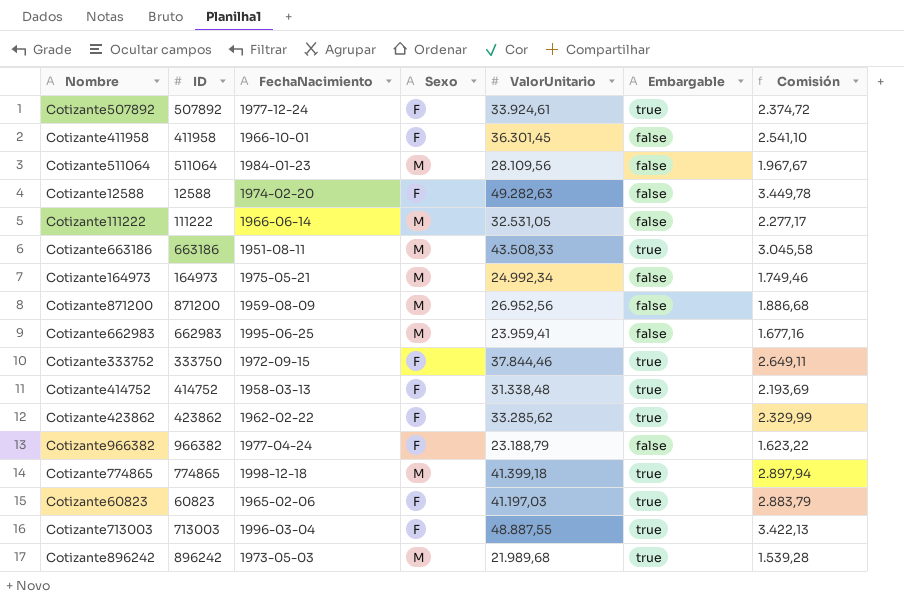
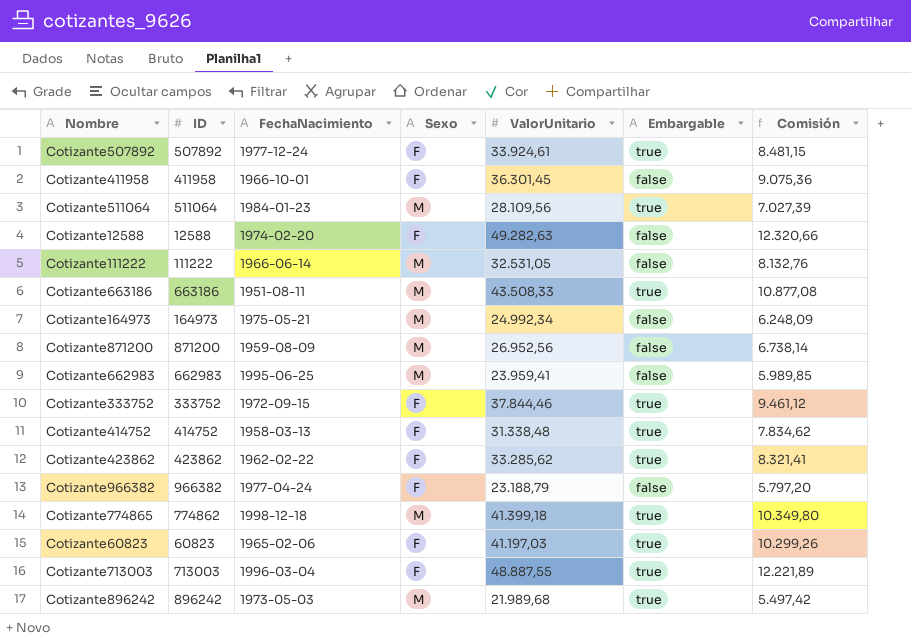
column Comisión | formula: [ValorUnitario] * 0,07 -> [ValorUnitario] * 0,25
Cotizante511064 | Embargable: false -> true
Cotizante333752 | ID: 333750 -> 333752
Cotizante774865 | ID: 774865 -> 774862

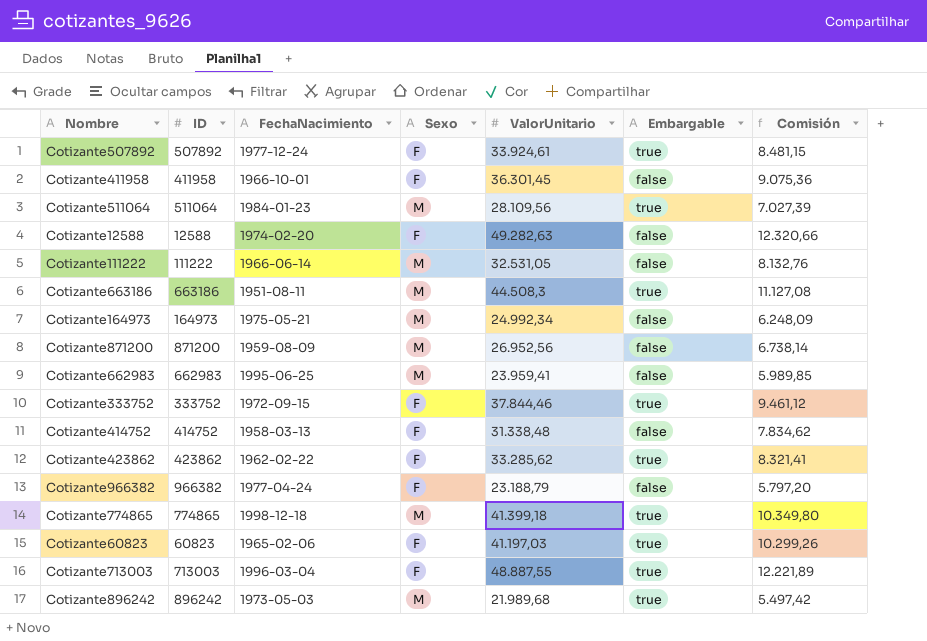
Cotizante663186 | ValorUnitario: 43.508,33 -> 44.508,3
Cotizante663186 | Comisión: 10.877,08 -> 11.127,08
Cotizante414752 | Embargable: true -> false
Cotizante774865 | ID: 774862 -> 774865

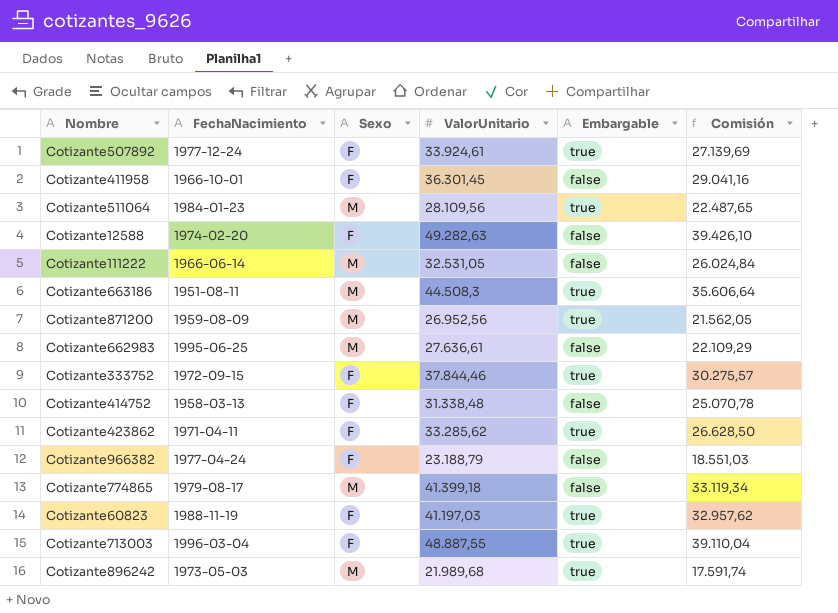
column ID | position: 2 -> none
column Comisión | formula: [ValorUnitario] * 0,25 -> [ValorUnitario] * 0,8
row Cotizante164973: 164973 | 1975-05-21 | M | 24.992,34 | false | 6.248,09 -> none
Cotizante871200 | Embargable: false -> true
Cotizante662983 | ValorUnitario: 23.959,41 -> 27.636,61
Cotizante423862 | FechaNacimiento: 1962-02-22 -> 1971-04-11
Cotizante774865 | FechaNacimiento: 1998-12-18 -> 1979-08-17
Cotizante774865 | Embargable: true -> false
Cotizante60823 | FechaNacimiento: 1965-02-06 -> 1988-11-19

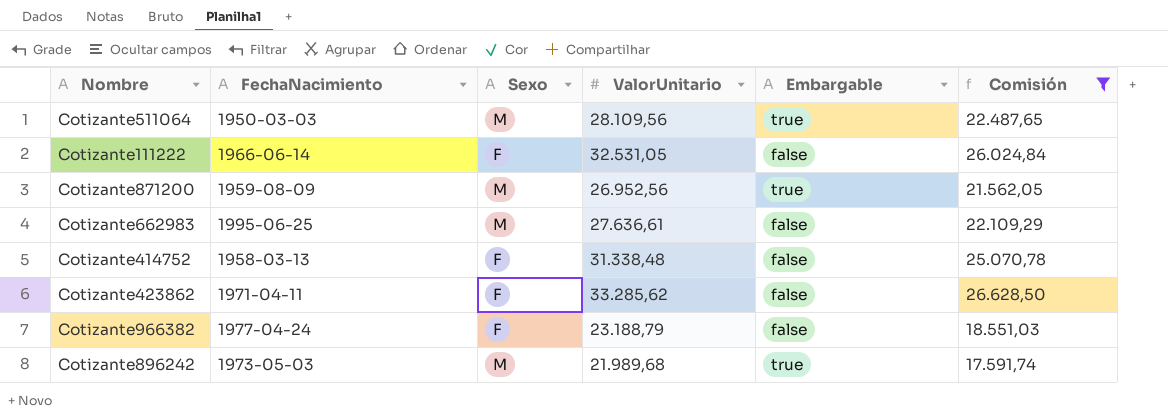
filter: none -> Comisión <= 26.628,50
Cotizante511064 | FechaNacimiento: 1984-01-23 -> 1950-03-03
Cotizante111222 | Sexo: M -> F
Cotizante423862 | Embargable: true -> false

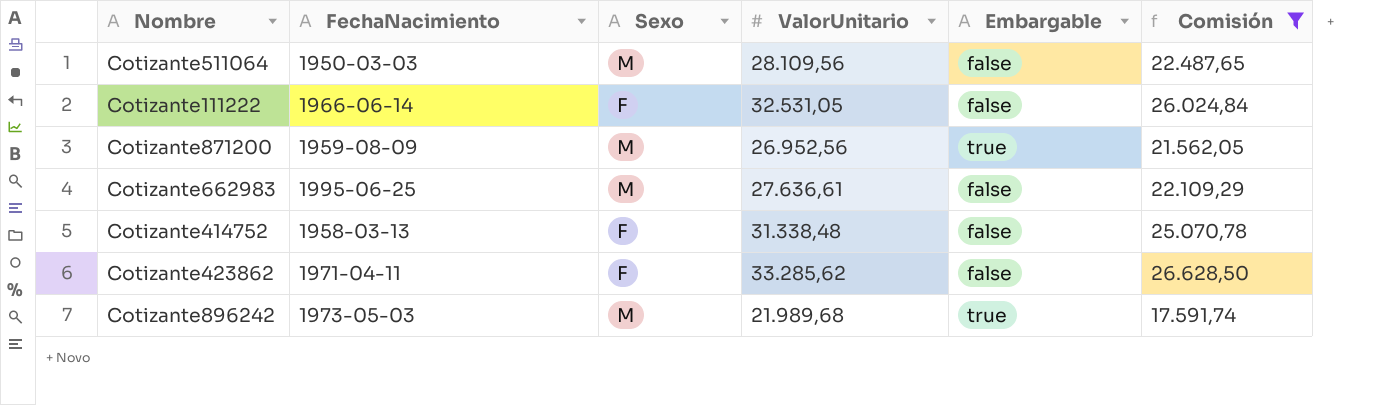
row Cotizante966382: 1977-04-24 | F | 23.188,79 | false | 18.551,03 -> none
Cotizante511064 | Embargable: true -> false

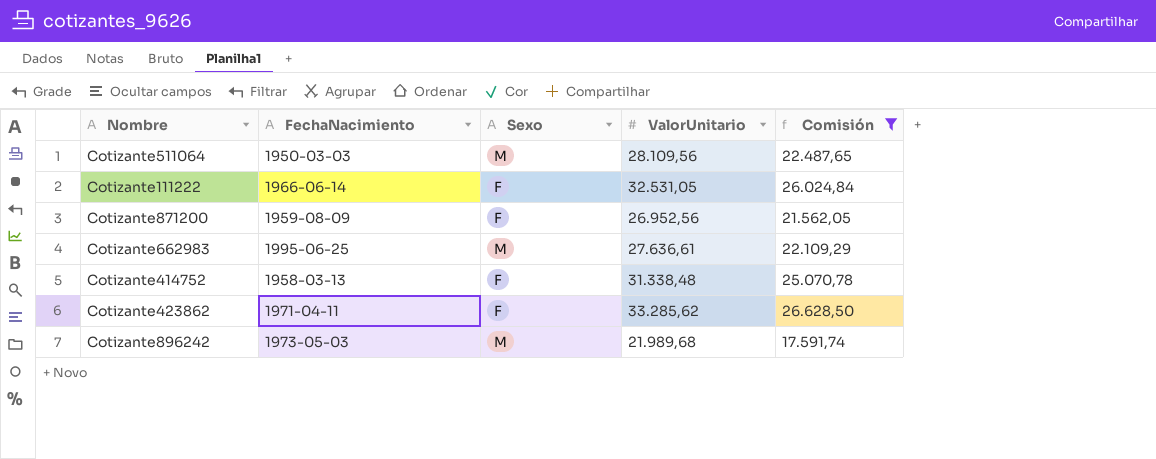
column Embargable | position: 5 -> none
Cotizante871200 | Sexo: M -> F

